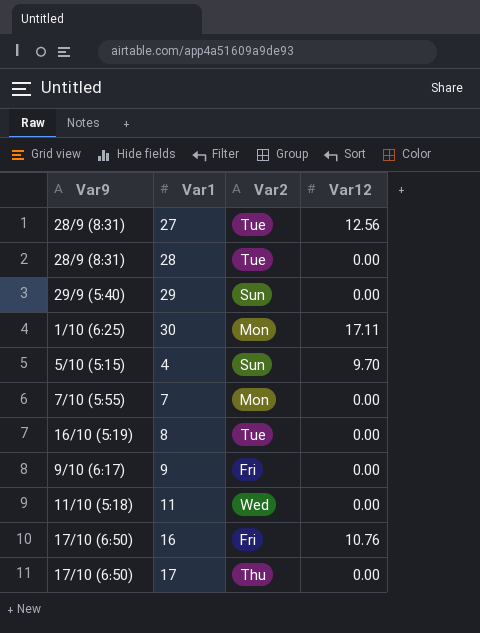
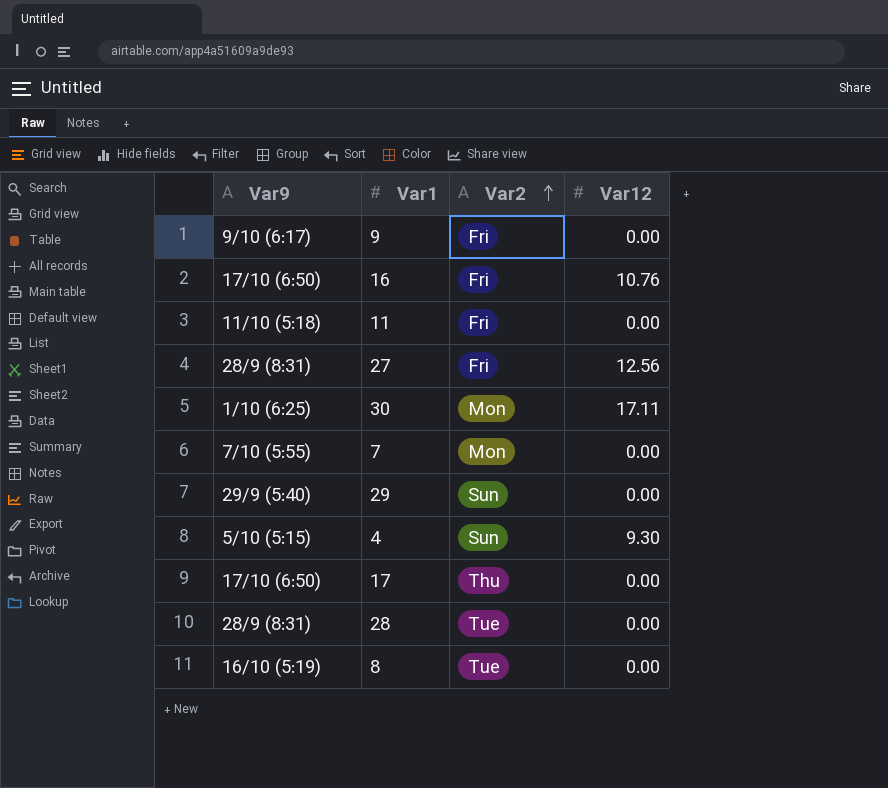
row order: none -> Var2 ascending
11 | Var2: Wed -> Fri
27 | Var2: Tue -> Fri
4 | Var12: 9.70 -> 9.30

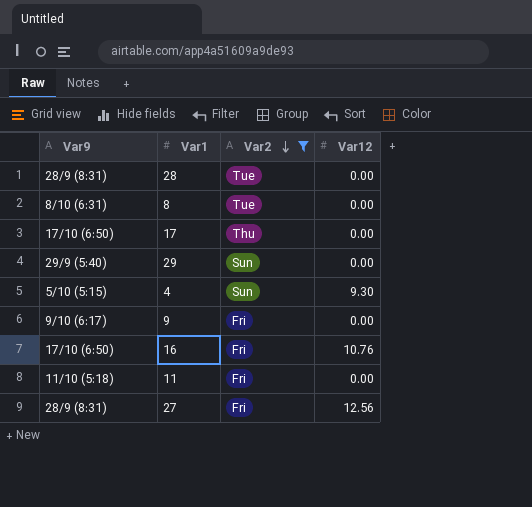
filter: none -> Var2 != Mon
row order: Var2 ascending -> Var2 descending
8 | Var9: 16/10 (5:19) -> 8/10 (6:31)

